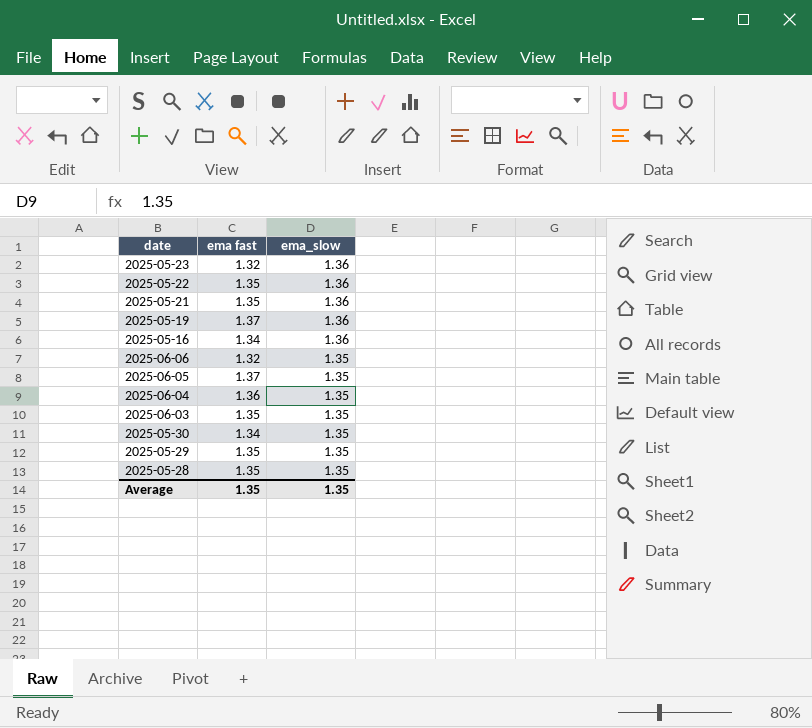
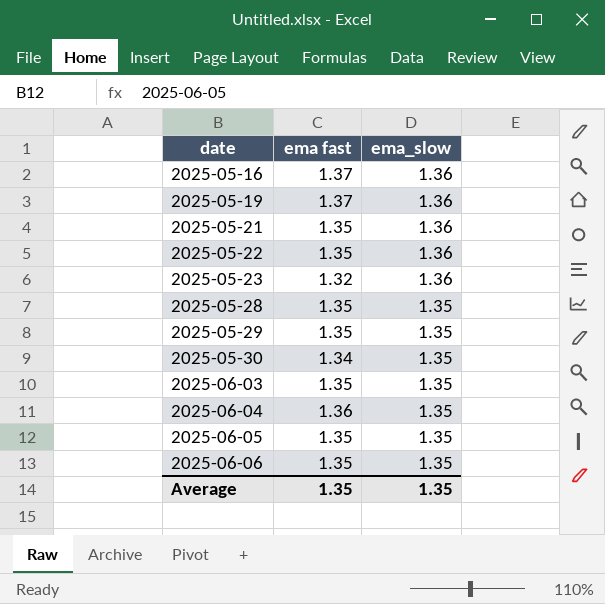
row order: ema_slow descending -> date ascending
2025-05-16 | ema fast: 1.34 -> 1.37
2025-06-05 | ema fast: 1.37 -> 1.35
2025-06-06 | ema fast: 1.32 -> 1.35

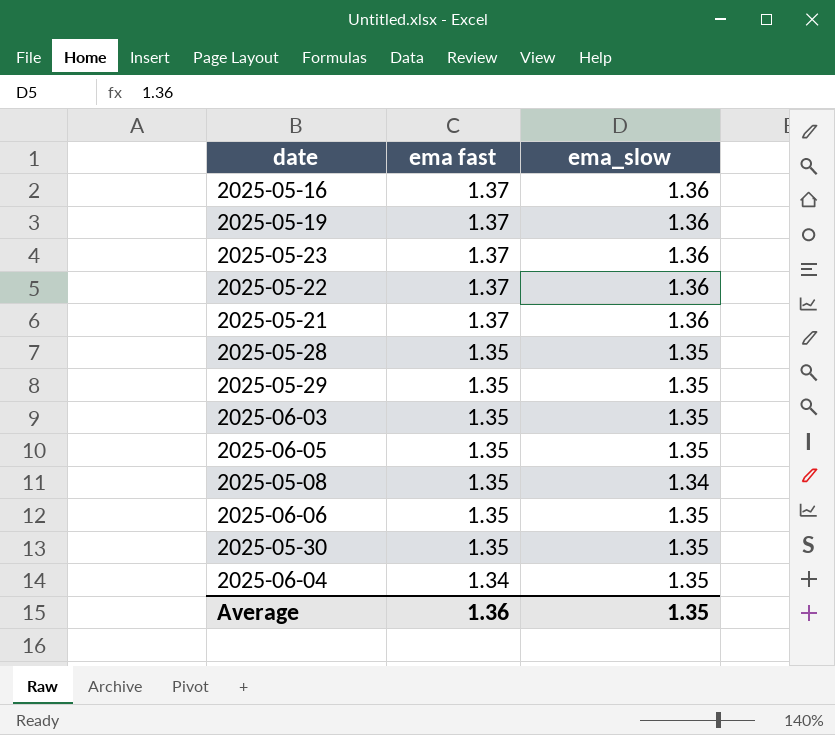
row order: date ascending -> ema fast descending
2025-05-23 | ema fast: 1.32 -> 1.37
2025-05-22 | ema fast: 1.35 -> 1.37
2025-05-21 | ema fast: 1.35 -> 1.37
row 2025-05-08: none -> 1.35 | 1.34
2025-05-30 | ema fast: 1.34 -> 1.35
2025-06-04 | ema fast: 1.36 -> 1.34
Average | ema fast: 1.35 -> 1.36

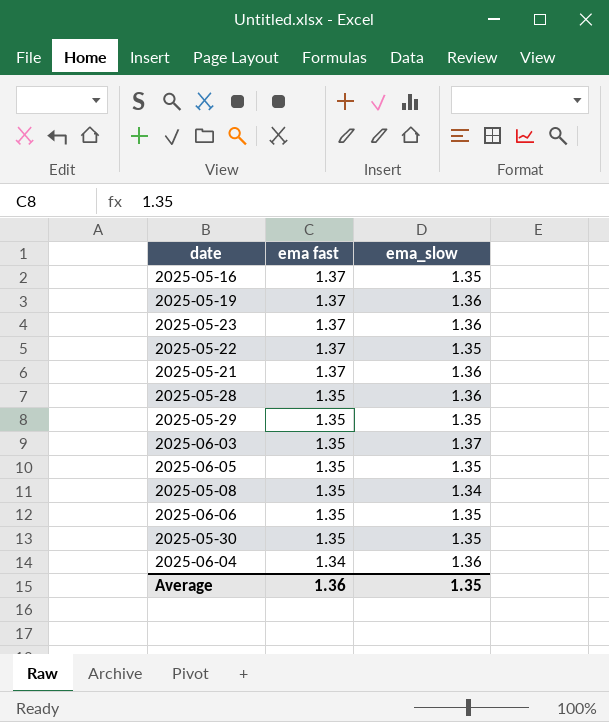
2025-05-16 | ema_slow: 1.36 -> 1.35
2025-05-22 | ema_slow: 1.36 -> 1.35
2025-05-28 | ema_slow: 1.35 -> 1.36
2025-06-03 | ema_slow: 1.35 -> 1.37
2025-06-04 | ema_slow: 1.35 -> 1.36

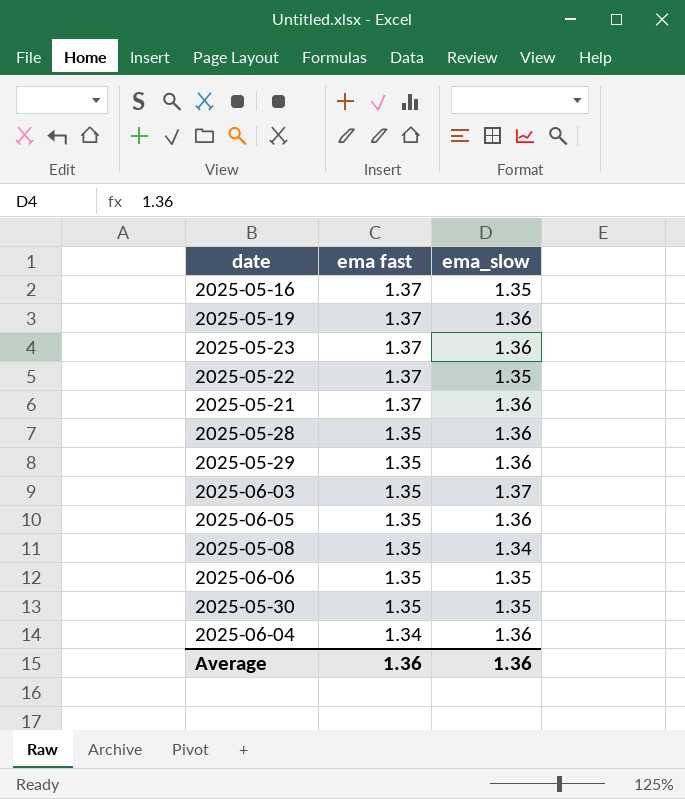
2025-05-29 | ema_slow: 1.35 -> 1.36
2025-06-05 | ema_slow: 1.35 -> 1.36
Average | ema_slow: 1.35 -> 1.36

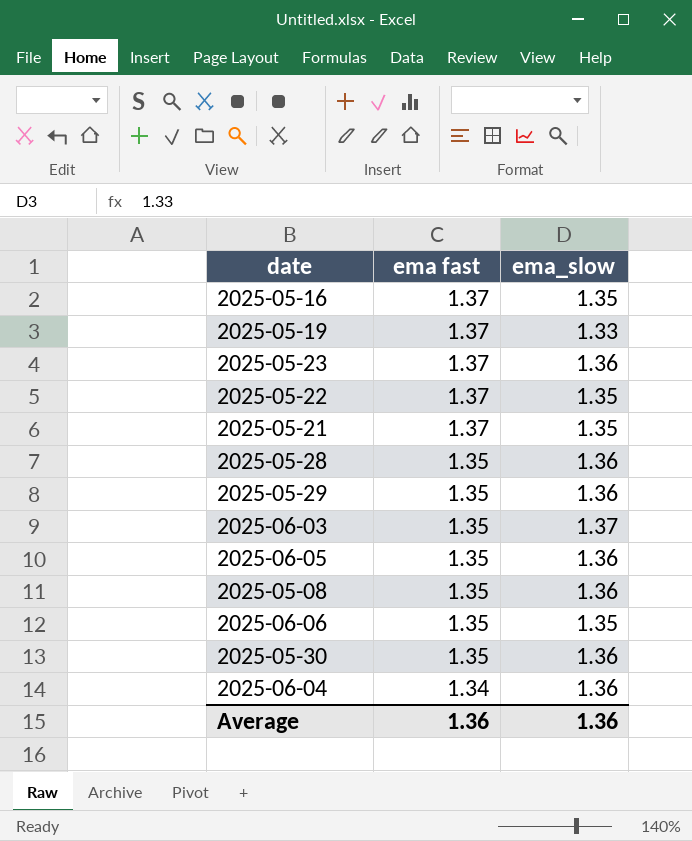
2025-05-19 | ema_slow: 1.36 -> 1.33
2025-05-21 | ema_slow: 1.36 -> 1.35
2025-05-08 | ema_slow: 1.34 -> 1.36
2025-05-30 | ema_slow: 1.35 -> 1.36

